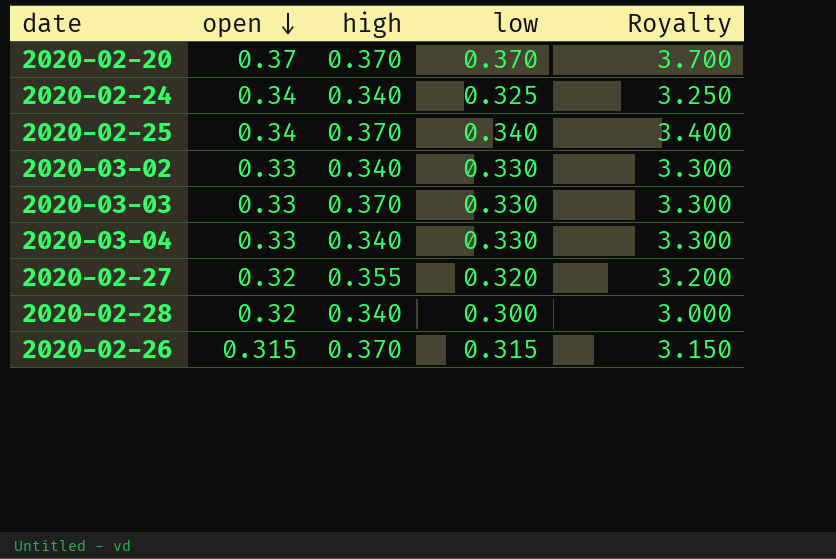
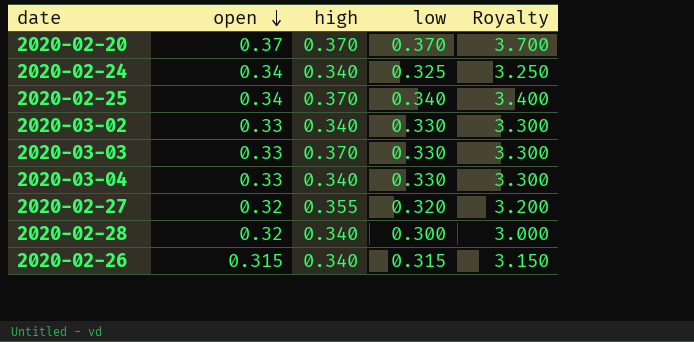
2020-02-26 | high: 0.370 -> 0.340

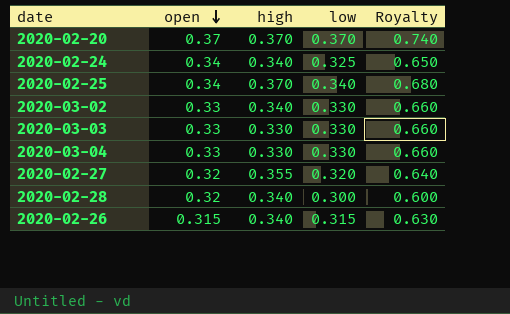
column Royalty | formula: [low] * 10 -> [low] * 2
2020-03-03 | high: 0.370 -> 0.330
2020-03-04 | high: 0.340 -> 0.330

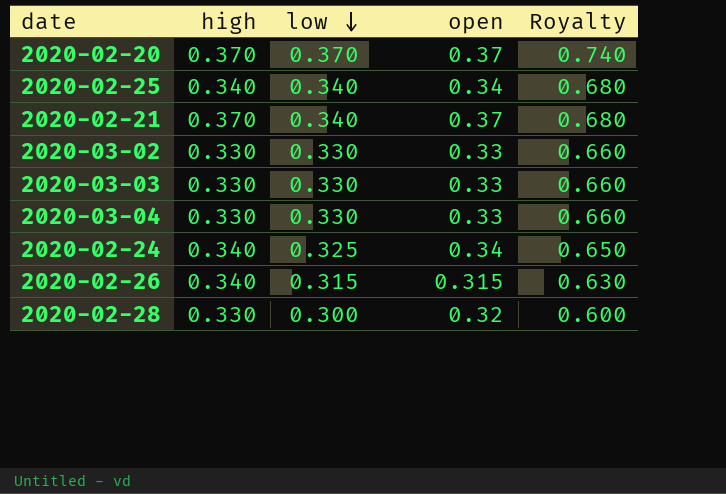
row order: open descending -> low descending
column open | position: 2 -> 4
row 2020-02-27: 0.32 | 0.355 | 0.320 | 0.640 -> none
2020-02-25 | high: 0.370 -> 0.340
row 2020-02-21: none -> 0.370 | 0.340 | 0.37 | 0.680
2020-03-02 | high: 0.340 -> 0.330
2020-02-28 | high: 0.340 -> 0.330

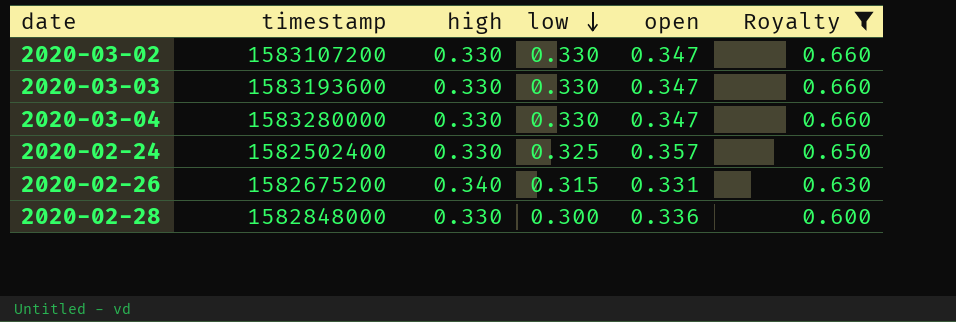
filter: none -> Royalty <= 0.660
column timestamp | position: none -> 2
2020-03-02 | open: 0.33 -> 0.347
2020-03-03 | open: 0.33 -> 0.347
2020-03-04 | open: 0.33 -> 0.347
2020-02-24 | high: 0.340 -> 0.330
2020-02-24 | open: 0.34 -> 0.357
2020-02-26 | open: 0.315 -> 0.331
2020-02-28 | open: 0.32 -> 0.336

